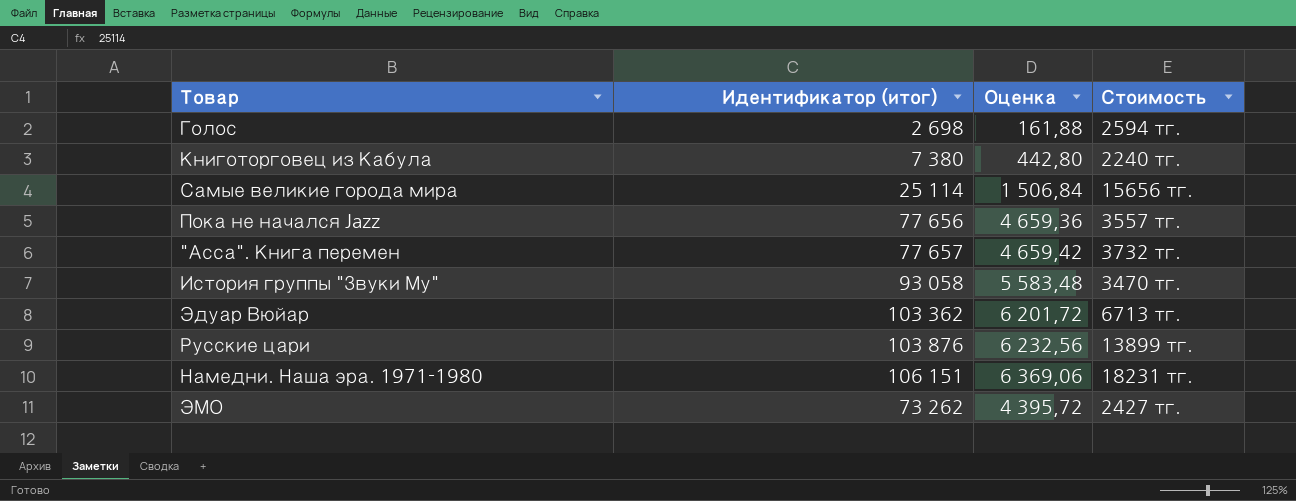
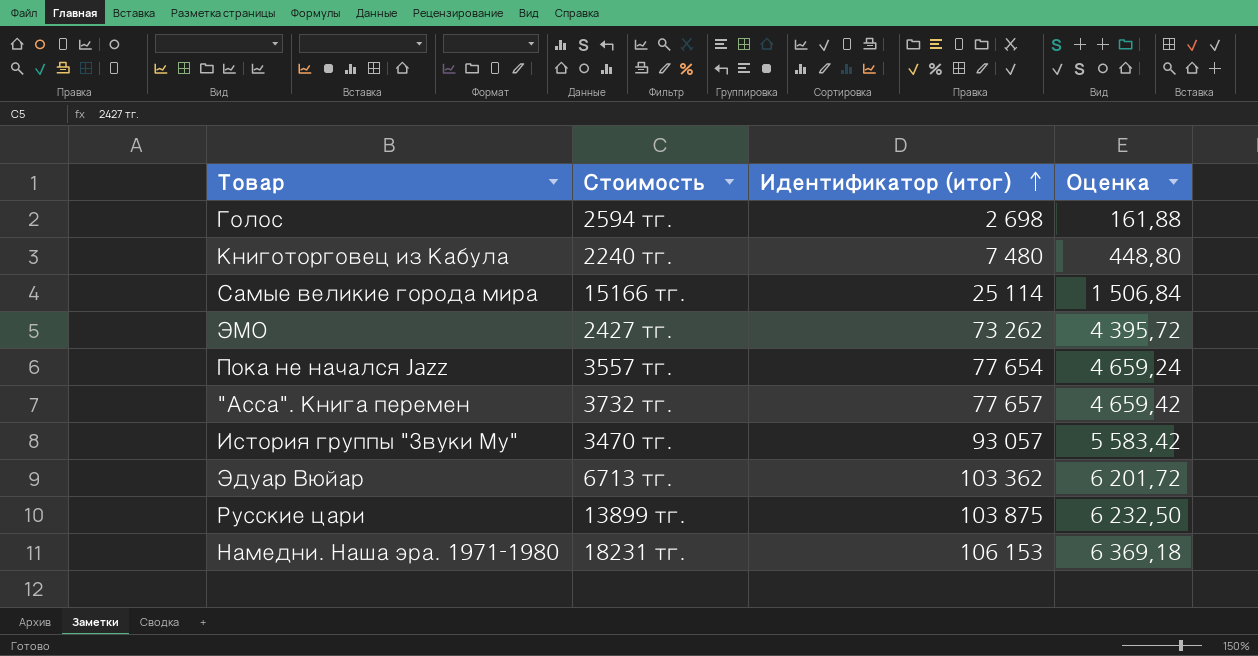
row order: none -> Идентификатор (итог) ascending
column Стоимость | position: 4 -> 2
Книготорговец из Кабула | Идентификатор (итог): 7 380 -> 7 480
Книготорговец из Кабула | Оценка: 442,80 -> 448,80
Самые великие города мира | Стоимость: 15656 тг. -> 15166 тг.
Пока не начался Jazz | Идентификатор (итог): 77 656 -> 77 654
Пока не начался Jazz | Оценка: 4 659,36 -> 4 659,24
История группы "Звуки Му" | Идентификатор (итог): 93 058 -> 93 057
История группы "Звуки Му" | Оценка: 5 583,48 -> 5 583,42
Русские цари | Идентификатор (итог): 103 876 -> 103 875
Русские цари | Оценка: 6 232,56 -> 6 232,50
Намедни. Наша эра. 1971-1980 | Идентификатор (итог): 106 151 -> 106 153
Намедни. Наша эра. 1971-1980 | Оценка: 6 369,06 -> 6 369,18

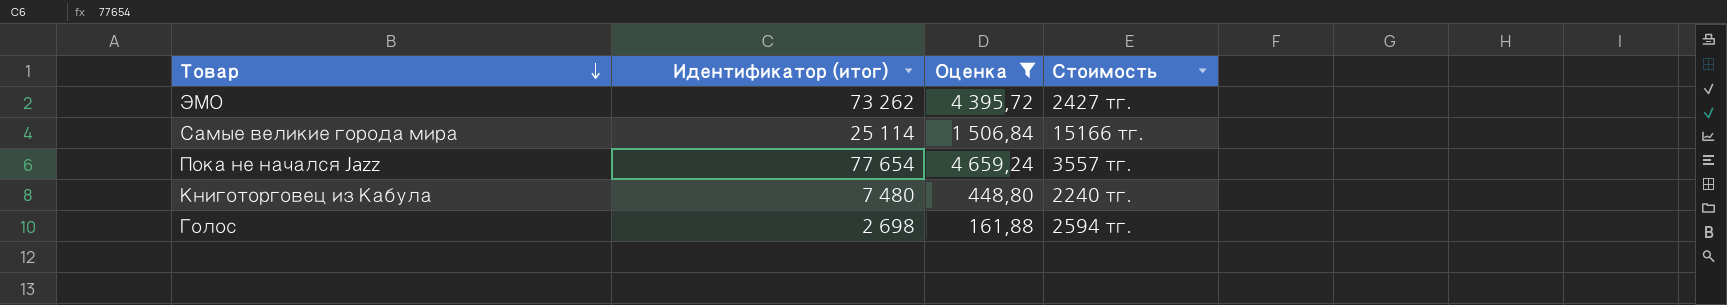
filter: none -> Оценка <= 4 659,24
row order: Идентификатор (итог) ascending -> Товар descending
column Стоимость | position: 2 -> 4

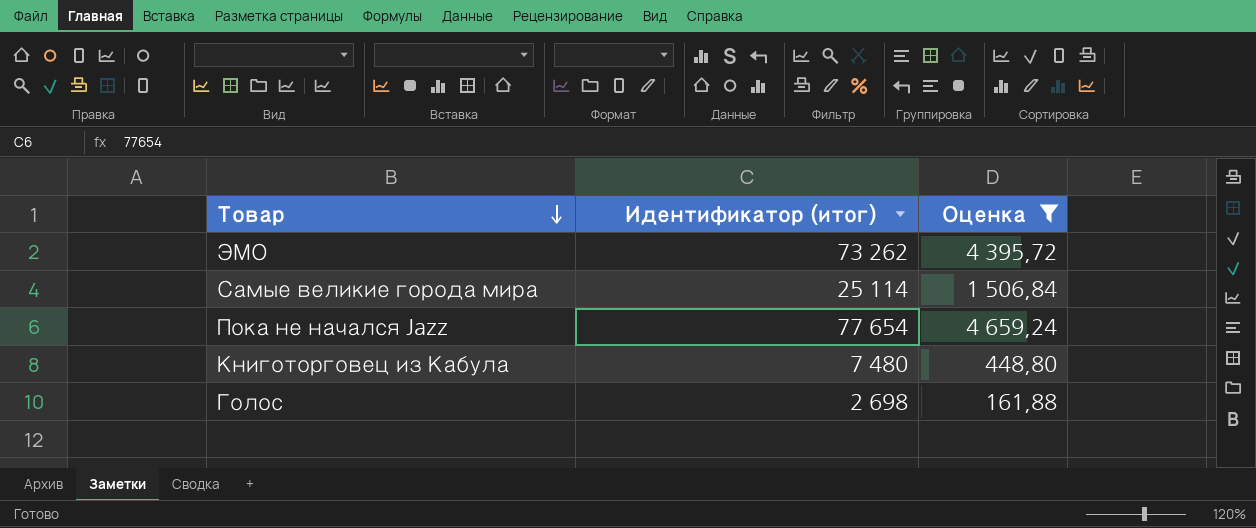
column Стоимость | position: 4 -> none

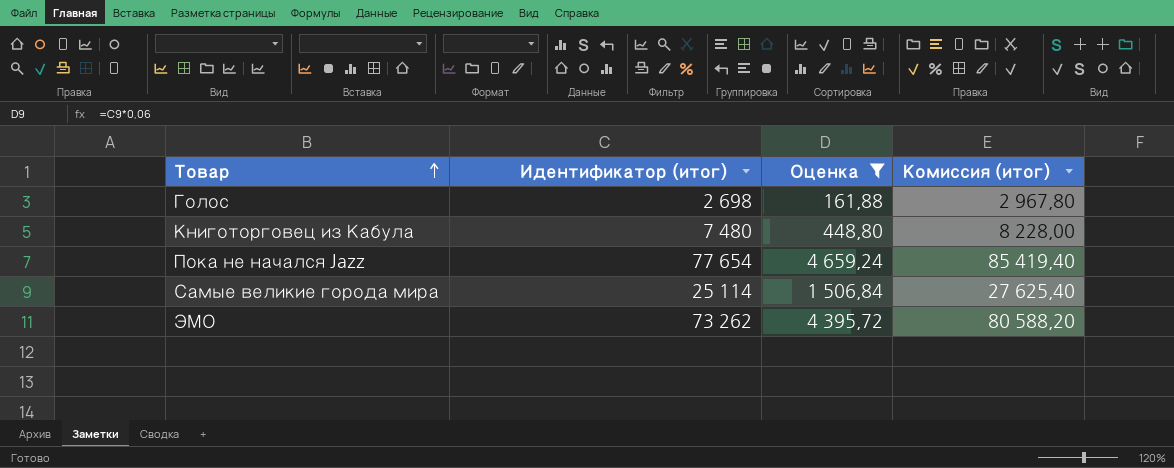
row order: Товар descending -> Товар ascending
column Комиссия (итог) | formula: none -> [Идентификатор (итог)] * 1,1

